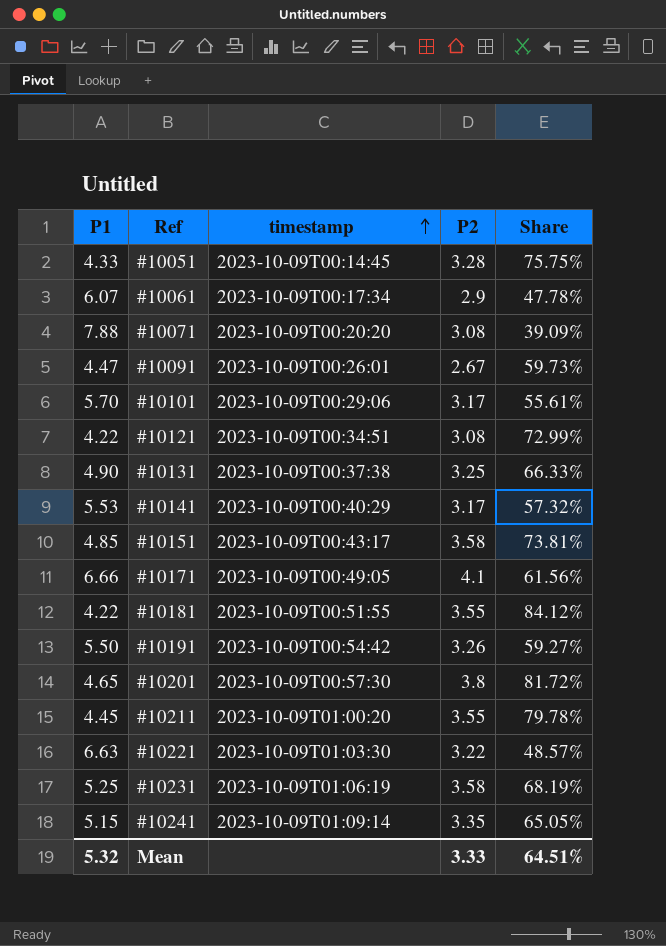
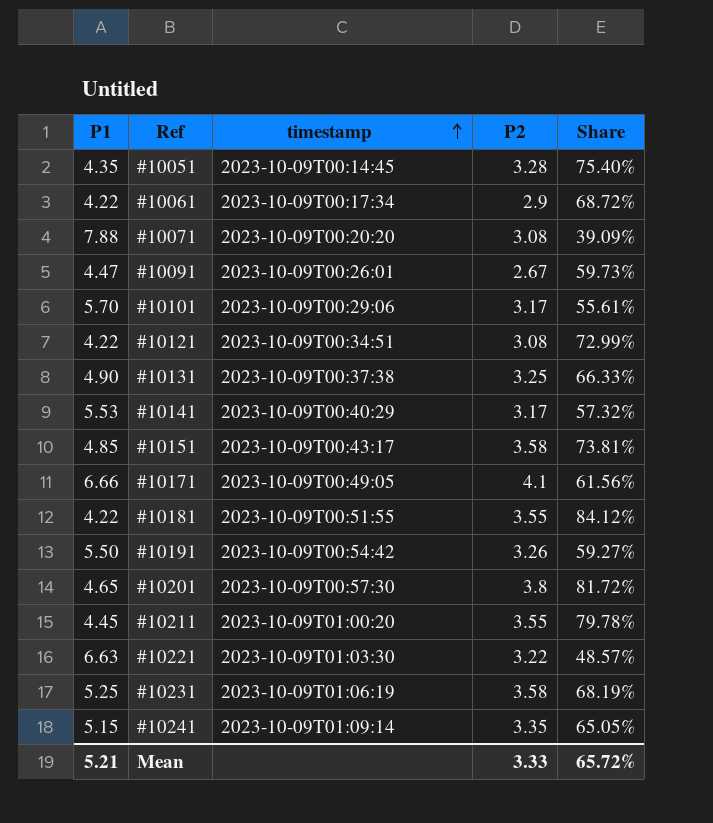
#10051 | P1: 4.33 -> 4.35
#10051 | Share: 75.75% -> 75.40%
#10061 | P1: 6.07 -> 4.22
#10061 | Share: 47.78% -> 68.72%
Mean | P1: 5.32 -> 5.21
Mean | Share: 64.51% -> 65.72%

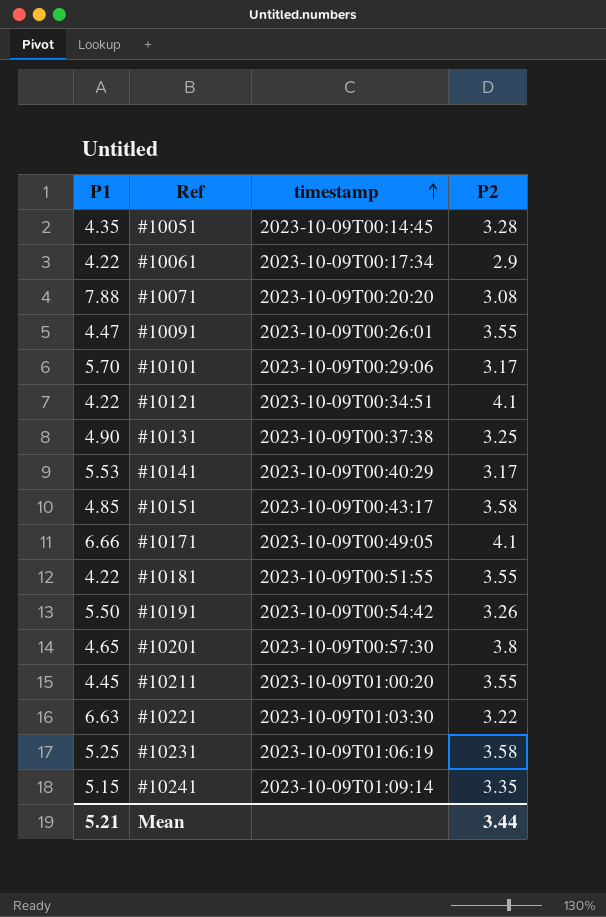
column Share | formula: [P2] / [P1] -> none
#10091 | P2: 2.67 -> 3.55
#10121 | P2: 3.08 -> 4.1
Mean | P2: 3.33 -> 3.44

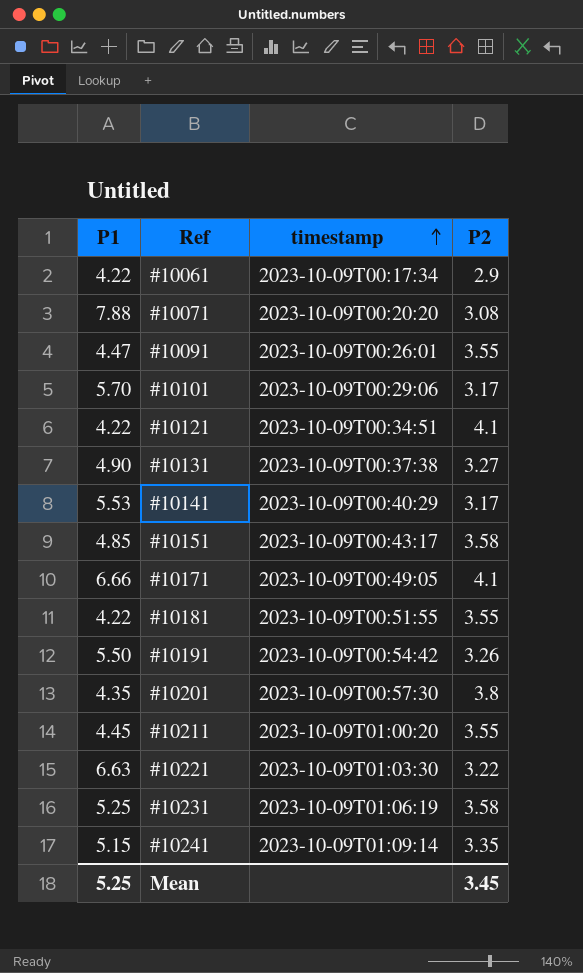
row #10051: 4.35 | 2023-10-09T00:14:45 | 3.28 -> none
#10131 | P2: 3.25 -> 3.27
#10201 | P1: 4.65 -> 4.35
Mean | P1: 5.21 -> 5.25
Mean | P2: 3.44 -> 3.45

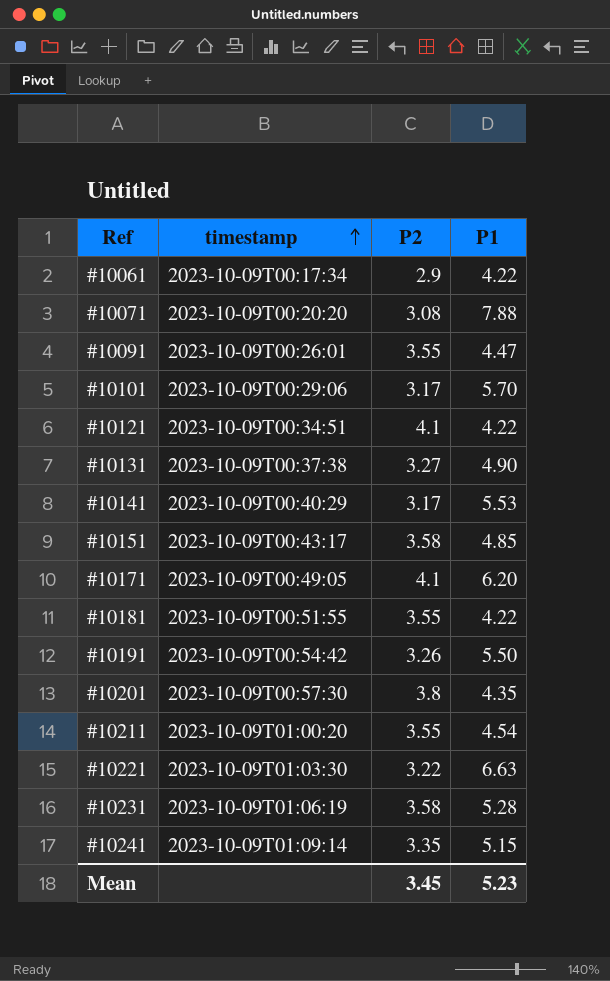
column P1 | position: 1 -> 4
#10171 | P1: 6.66 -> 6.20
#10211 | P1: 4.45 -> 4.54
#10231 | P1: 5.25 -> 5.28
Mean | P1: 5.25 -> 5.23

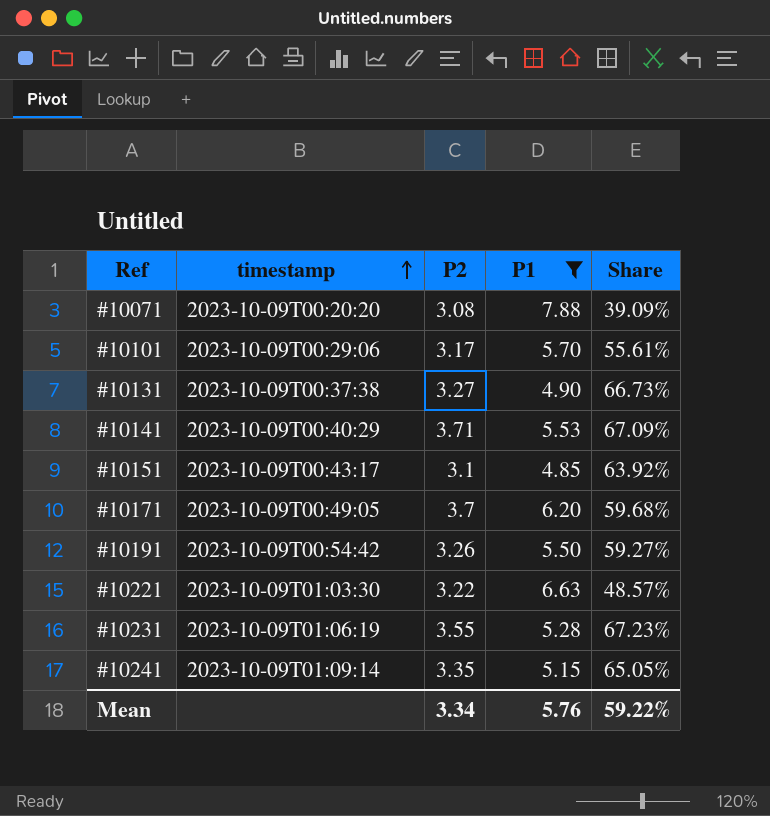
filter: none -> P1 >= 4.85
column Share | formula: none -> [P2] / [P1]
#10141 | P2: 3.17 -> 3.71
#10151 | P2: 3.58 -> 3.1
#10171 | P2: 4.1 -> 3.7
#10231 | P2: 3.58 -> 3.55
Mean | P2: 3.45 -> 3.34
Mean | P1: 5.23 -> 5.76

